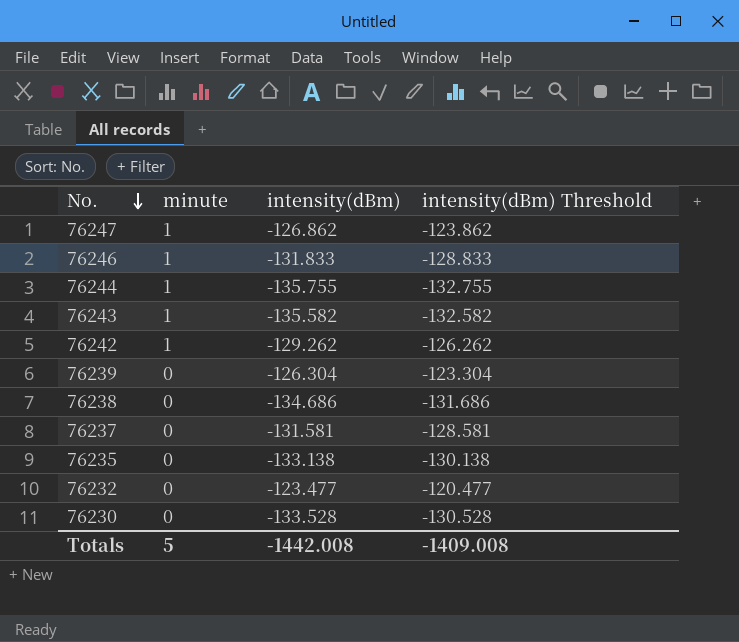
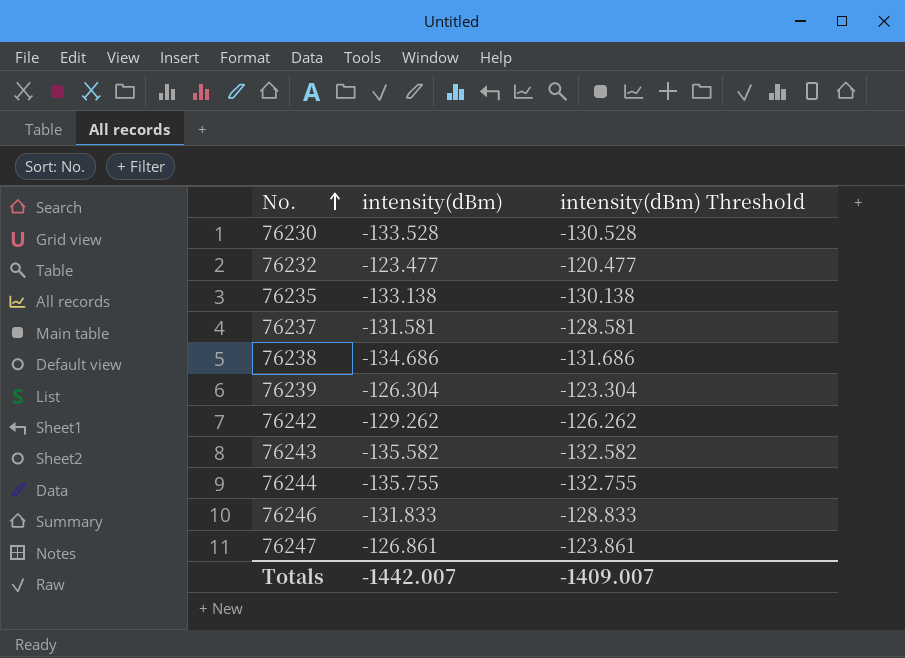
row order: No. descending -> No. ascending
column minute | position: 2 -> none
76247 | intensity(dBm): -126.862 -> -126.861
76247 | intensity(dBm) Threshold: -123.862 -> -123.861
Totals | intensity(dBm): -1442.008 -> -1442.007
Totals | intensity(dBm) Threshold: -1409.008 -> -1409.007

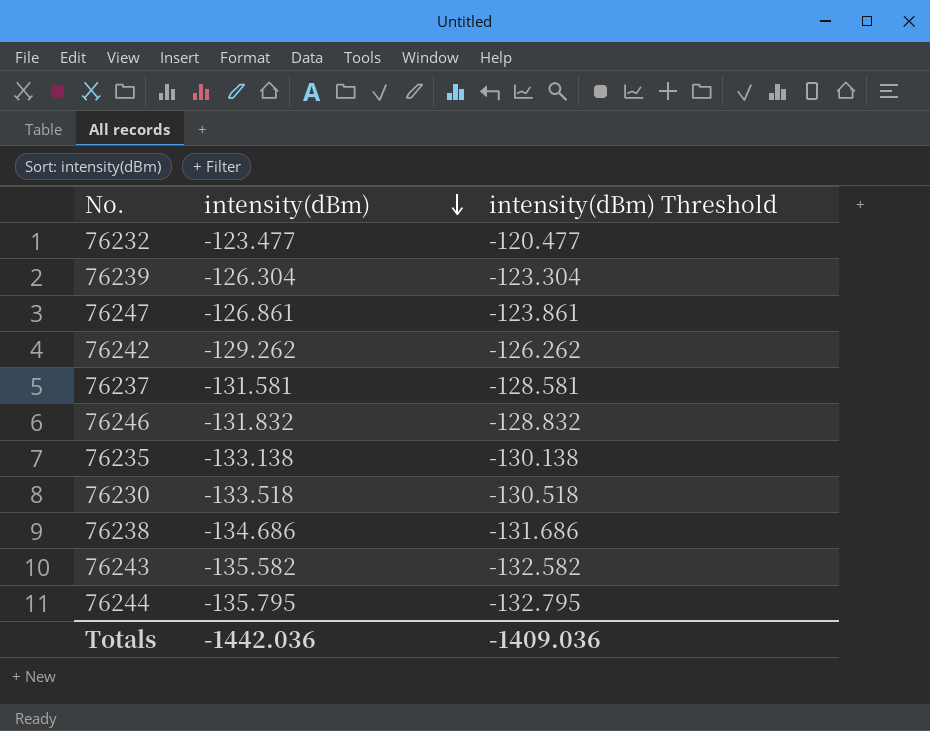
row order: No. ascending -> intensity(dBm) descending
76246 | intensity(dBm): -131.833 -> -131.832
76246 | intensity(dBm) Threshold: -128.833 -> -128.832
76230 | intensity(dBm): -133.528 -> -133.518
76230 | intensity(dBm) Threshold: -130.528 -> -130.518
76244 | intensity(dBm): -135.755 -> -135.795
76244 | intensity(dBm) Threshold: -132.755 -> -132.795
Totals | intensity(dBm): -1442.007 -> -1442.036
Totals | intensity(dBm) Threshold: -1409.007 -> -1409.036

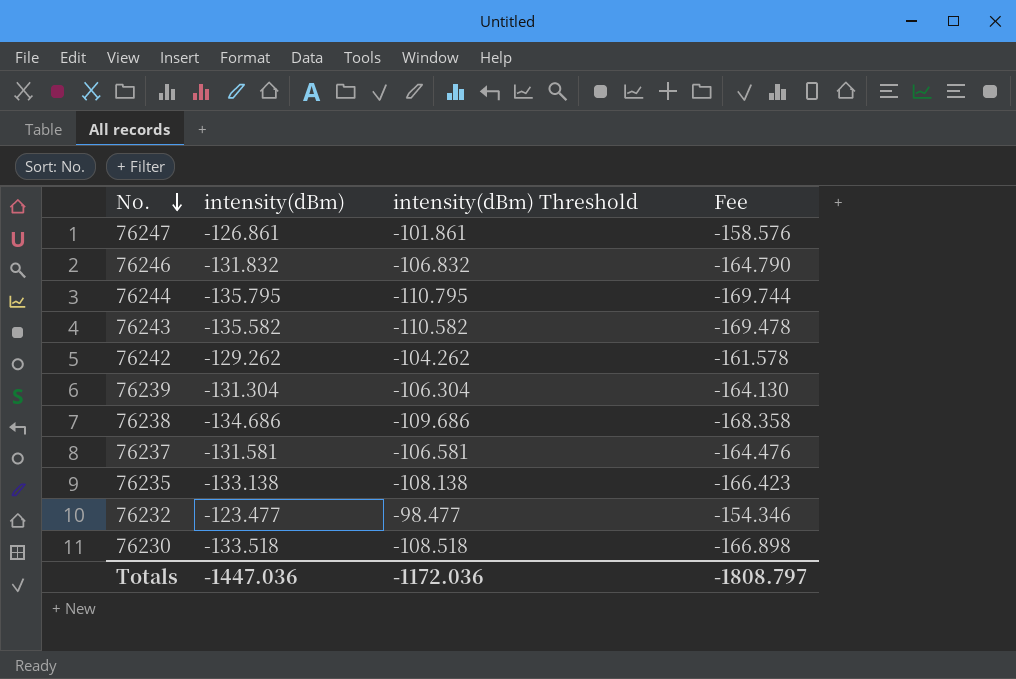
row order: intensity(dBm) descending -> No. descending
column intensity(dBm) Threshold | formula: [intensity(dBm)] + 3 -> [intensity(dBm)] + 25
column Fee | formula: none -> [intensity(dBm)] * 1.25
76239 | intensity(dBm): -126.304 -> -131.304
Totals | intensity(dBm): -1442.036 -> -1447.036
Totals | intensity(dBm) Threshold: -1409.036 -> -1172.036

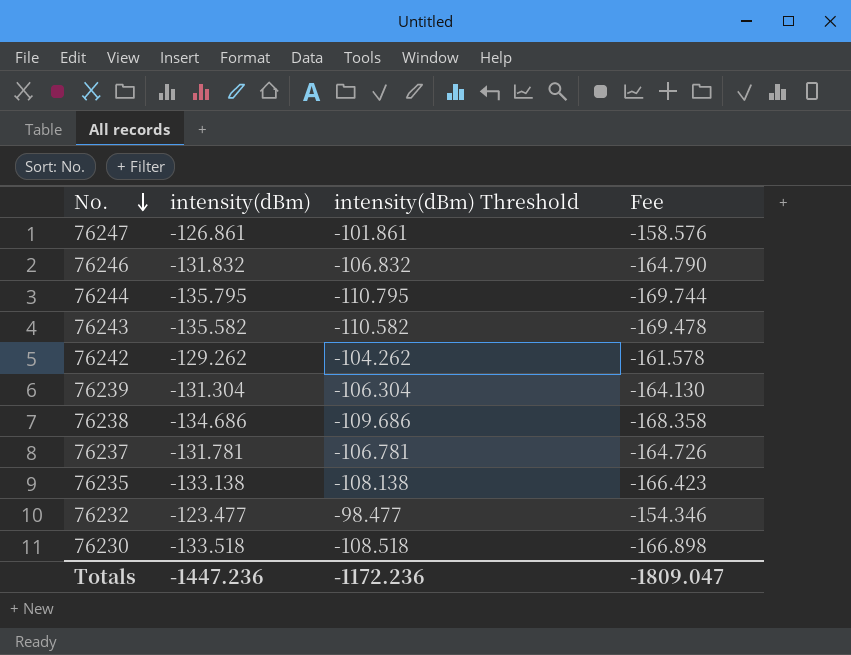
76237 | intensity(dBm): -131.581 -> -131.781
76237 | intensity(dBm) Threshold: -106.581 -> -106.781
76237 | Fee: -164.476 -> -164.726
Totals | intensity(dBm): -1447.036 -> -1447.236
Totals | intensity(dBm) Threshold: -1172.036 -> -1172.236
Totals | Fee: -1808.797 -> -1809.047

